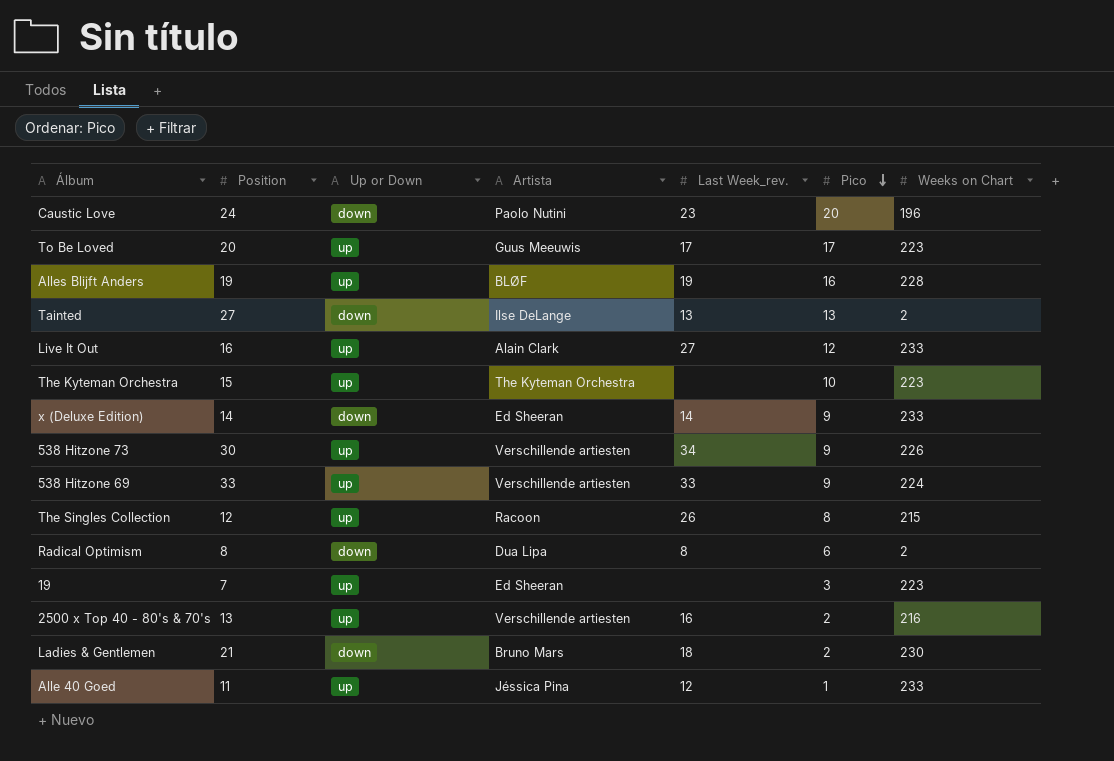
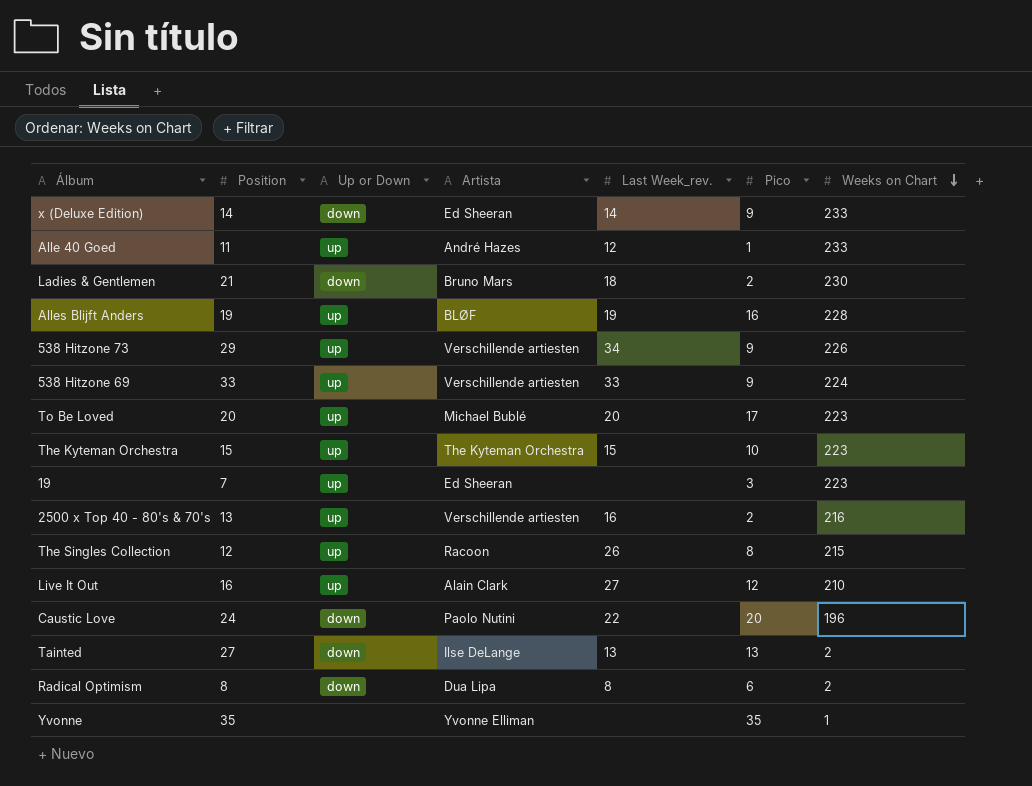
row order: Pico descending -> Weeks on Chart descending
Alle 40 Goed | Artista: Jéssica Pina -> André Hazes
538 Hitzone 73 | Position: 30 -> 29
To Be Loved | Artista: Guus Meeuwis -> Michael Bublé
To Be Loved | Last Week_rev.: 17 -> 20
The Kyteman Orchestra | Last Week_rev.: none -> 15
Live It Out | Weeks on Chart: 233 -> 210
Caustic Love | Last Week_rev.: 23 -> 22
row Yvonne: none -> 35 | none | Yvonne Elliman | none | 35 | 1

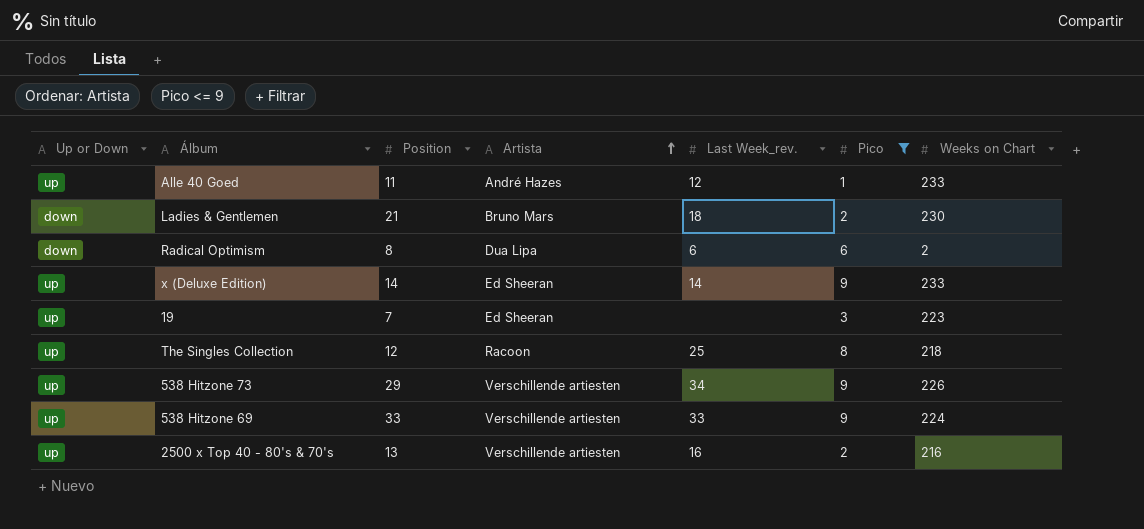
filter: none -> Pico <= 9
row order: Weeks on Chart descending -> Artista ascending
column Up or Down | position: 3 -> 1
Radical Optimism | Last Week_rev.: 8 -> 6
x (Deluxe Edition) | Up or Down: down -> up
The Singles Collection | Last Week_rev.: 26 -> 25
The Singles Collection | Weeks on Chart: 215 -> 218

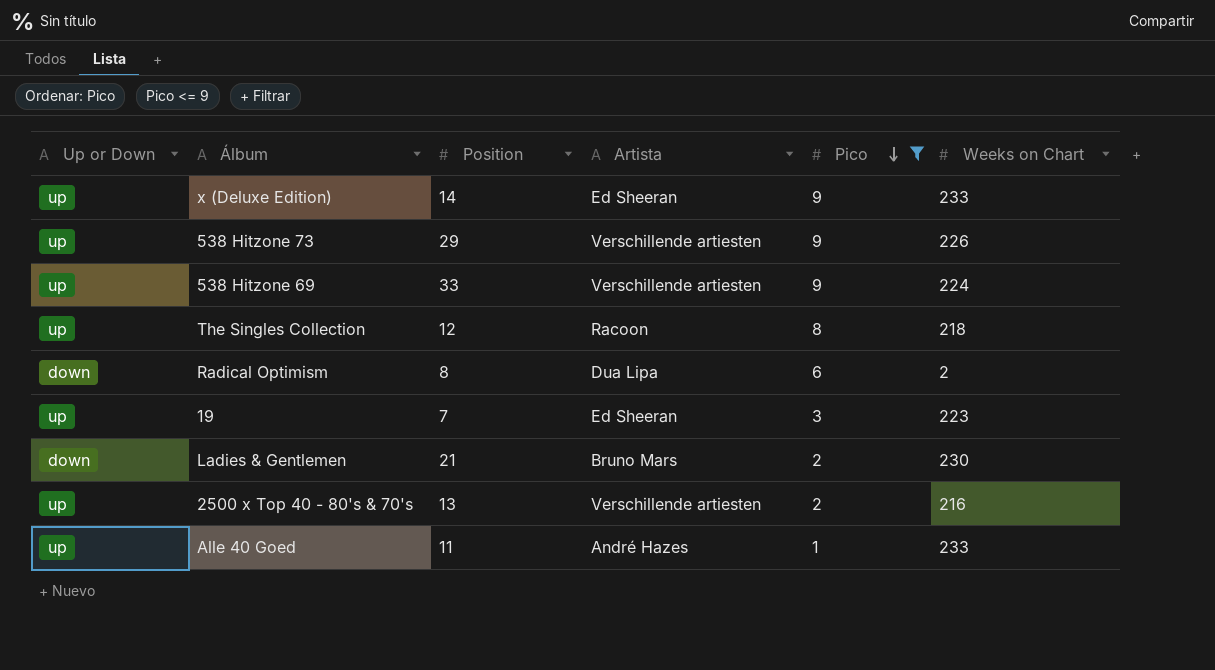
row order: Artista ascending -> Pico descending
column Last Week_rev. | position: 5 -> none

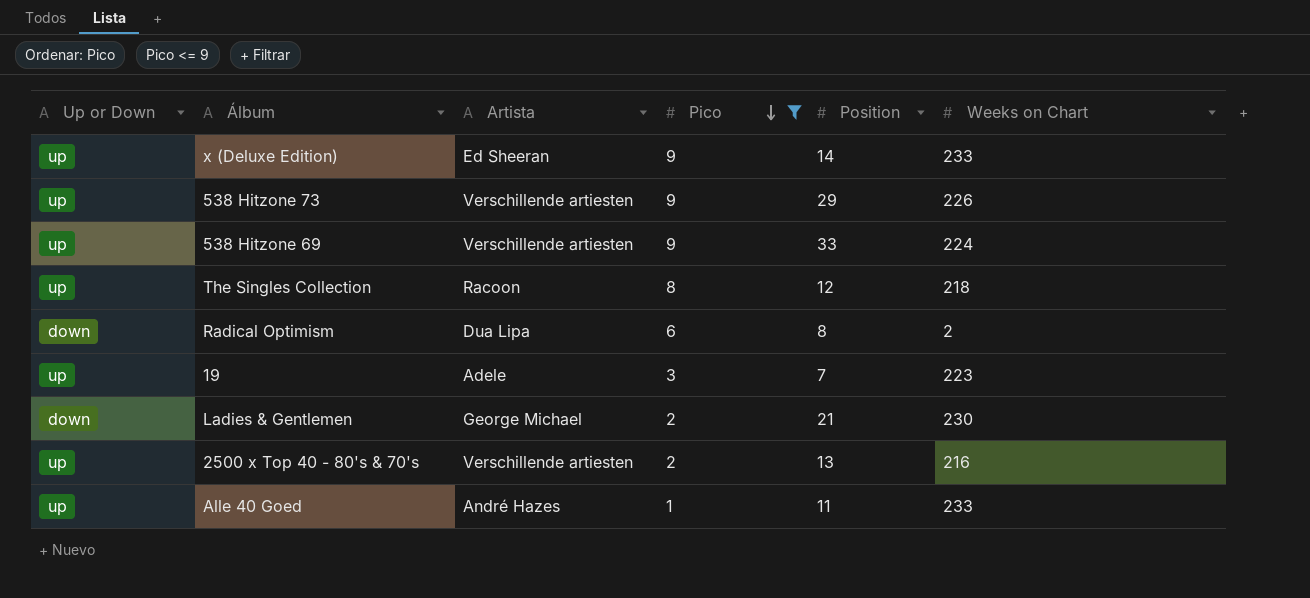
column Position | position: 3 -> 5
19 | Artista: Ed Sheeran -> Adele
Ladies & Gentlemen | Artista: Bruno Mars -> George Michael

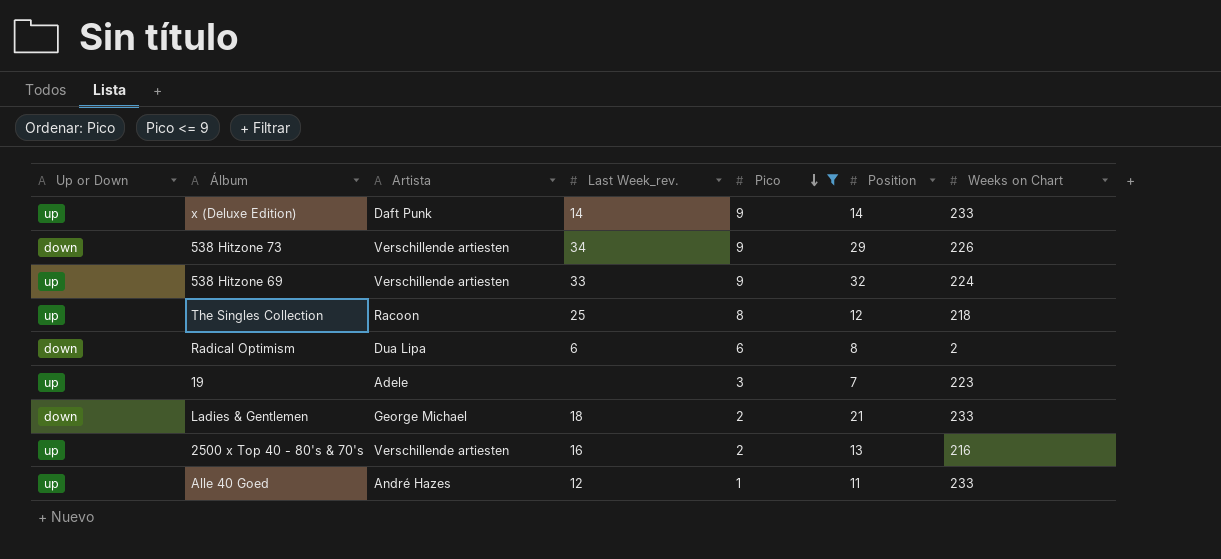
column Last Week_rev. | position: none -> 4
x (Deluxe Edition) | Artista: Ed Sheeran -> Daft Punk
538 Hitzone 73 | Up or Down: up -> down
538 Hitzone 69 | Position: 33 -> 32
Ladies & Gentlemen | Weeks on Chart: 230 -> 233

